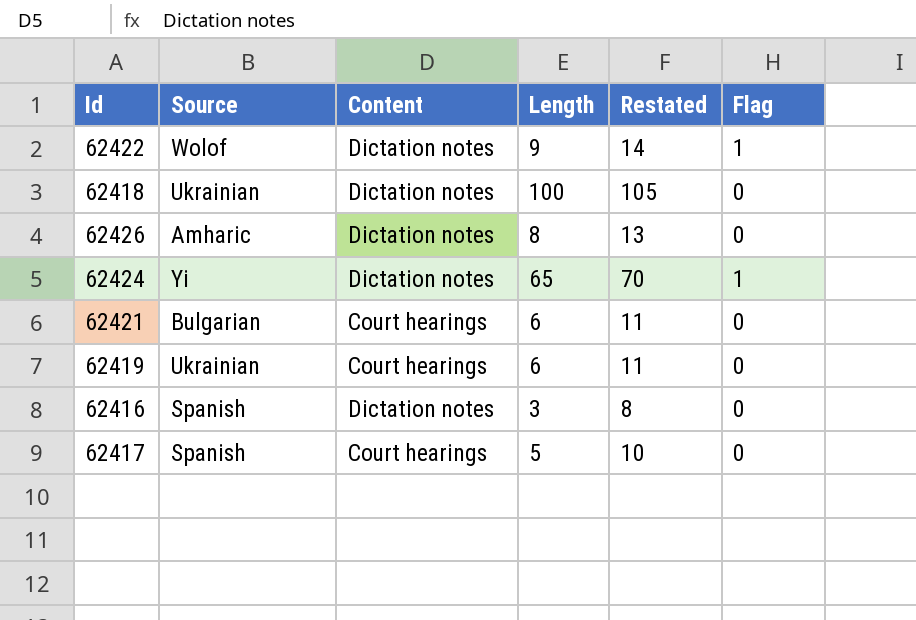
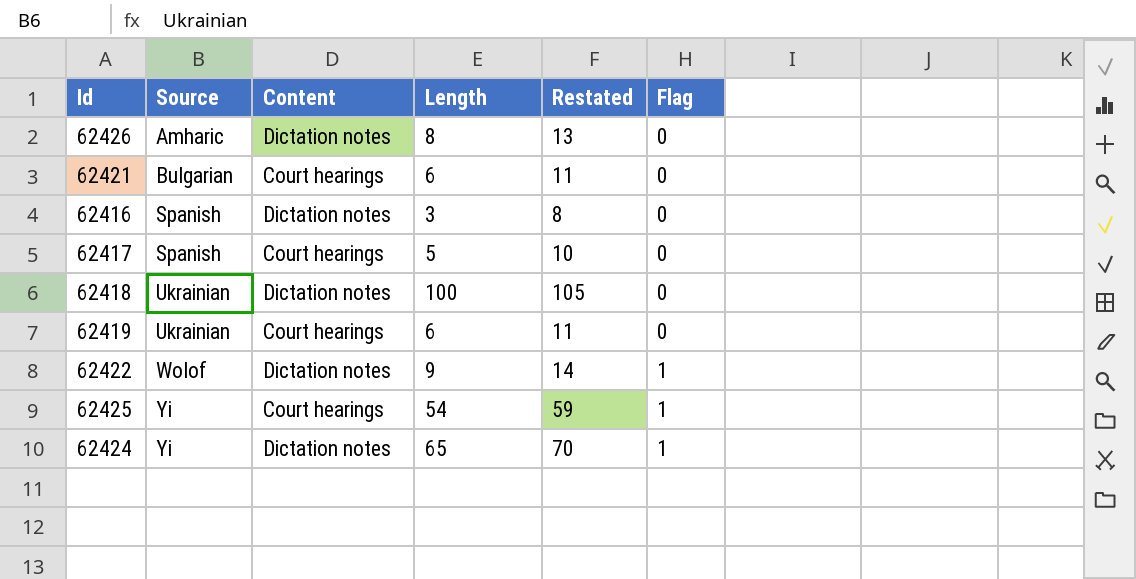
row order: none -> Source ascending
row 62425: none -> Yi | Court hearings | 54 | 59 | 1

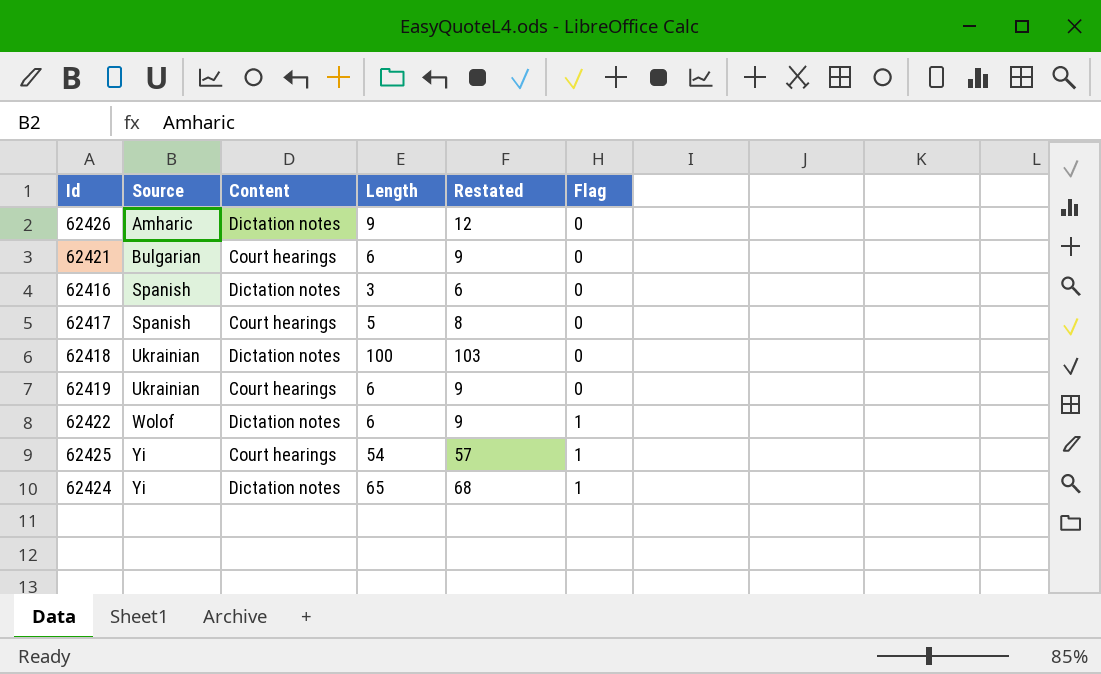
column Restated | formula: [Length] + 5 -> [Length] + 3
62426 | Length: 8 -> 9
62422 | Length: 9 -> 6

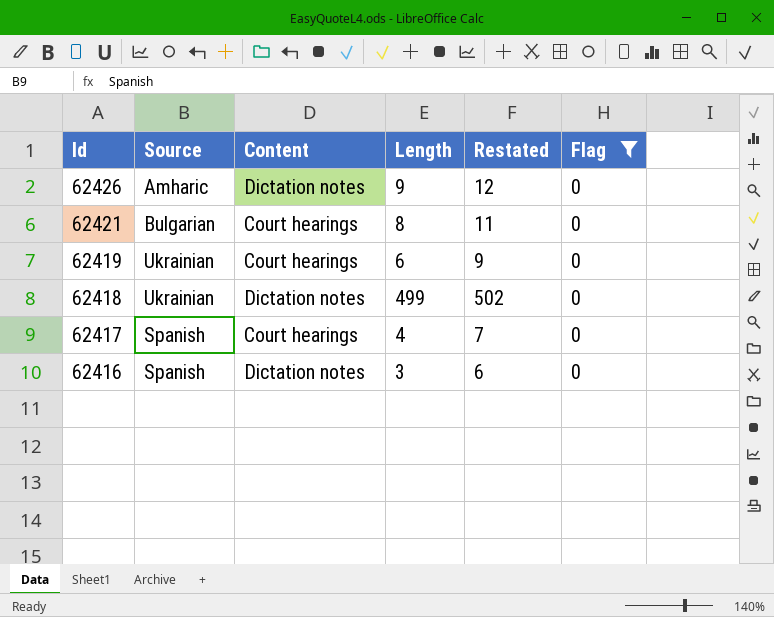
filter: none -> Flag = 0
row order: Source ascending -> Id descending
62421 | Length: 6 -> 8
62421 | Restated: 9 -> 11
62418 | Length: 100 -> 499
62418 | Restated: 103 -> 502
62417 | Length: 5 -> 4
62417 | Restated: 8 -> 7

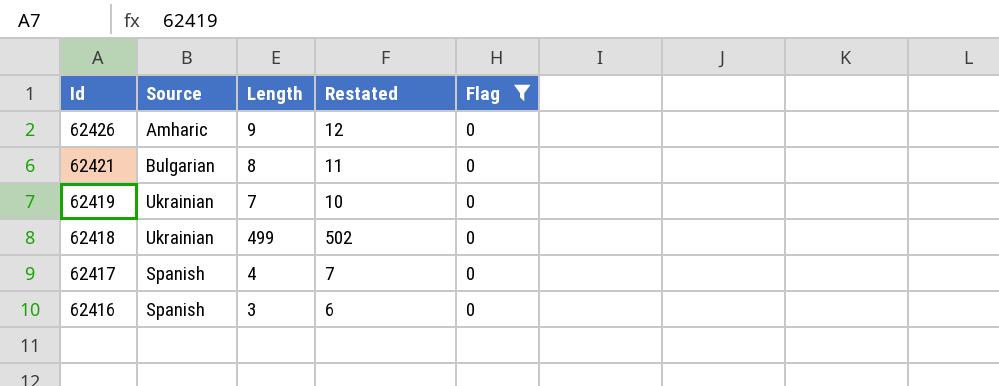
column Content | position: 3 -> none
62419 | Length: 6 -> 7
62419 | Restated: 9 -> 10

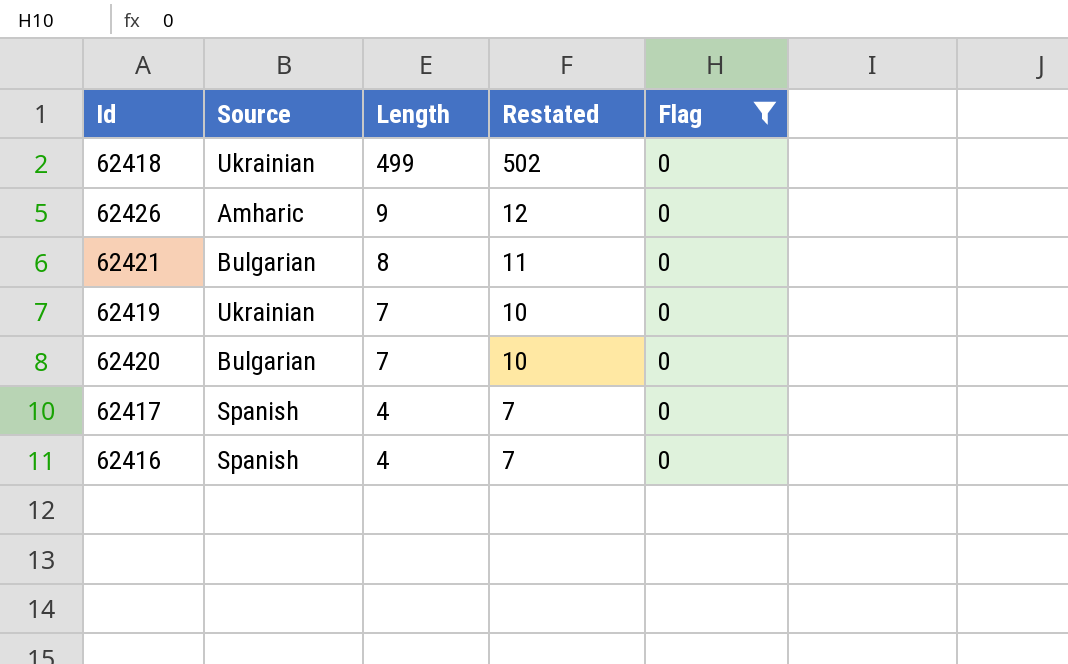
row order: Id descending -> Length descending
row 62420: none -> Bulgarian | 7 | 10 | 0
62416 | Length: 3 -> 4
62416 | Restated: 6 -> 7

